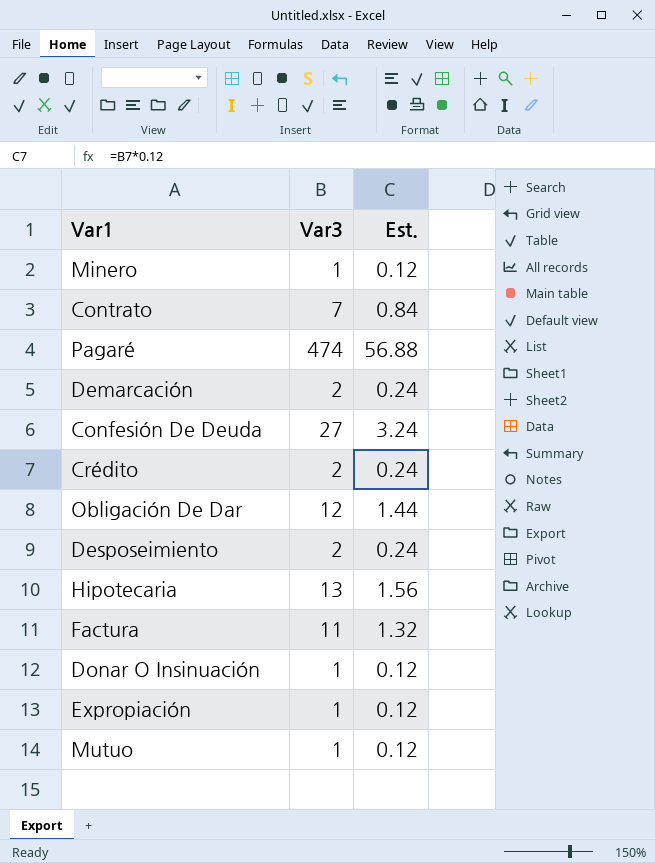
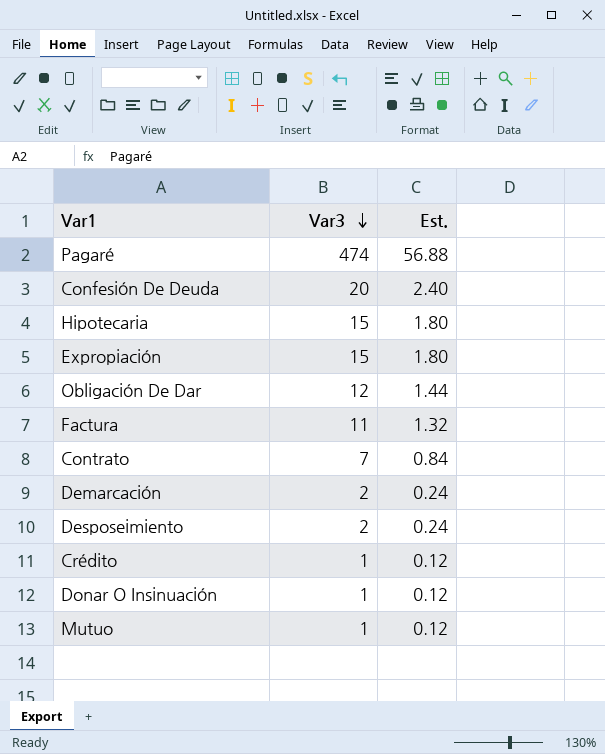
row order: none -> Var3 descending
row Minero: 1 | 0.12 -> none
Confesión De Deuda | Var3: 27 -> 20
Confesión De Deuda | Est.: 3.24 -> 2.40
Hipotecaria | Var3: 13 -> 15
Hipotecaria | Est.: 1.56 -> 1.80
Expropiación | Var3: 1 -> 15
Expropiación | Est.: 0.12 -> 1.80
Crédito | Var3: 2 -> 1
Crédito | Est.: 0.24 -> 0.12

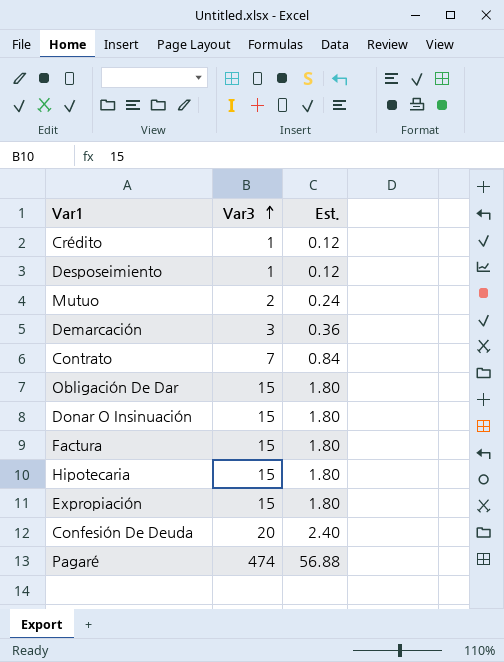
row order: Var3 descending -> Var3 ascending
Desposeimiento | Var3: 2 -> 1
Desposeimiento | Est.: 0.24 -> 0.12
Mutuo | Var3: 1 -> 2
Mutuo | Est.: 0.12 -> 0.24
Demarcación | Var3: 2 -> 3
Demarcación | Est.: 0.24 -> 0.36
Obligación De Dar | Var3: 12 -> 15
Obligación De Dar | Est.: 1.44 -> 1.80
Donar O Insinuación | Var3: 1 -> 15
Donar O Insinuación | Est.: 0.12 -> 1.80
Factura | Var3: 11 -> 15
Factura | Est.: 1.32 -> 1.80

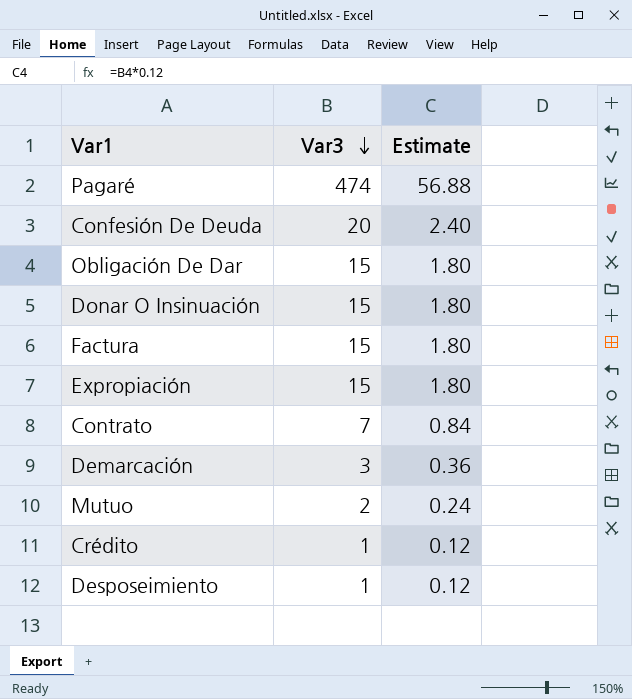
row order: Var3 ascending -> Var3 descending
column name: Est. -> Estimate
row Hipotecaria: 15 | 1.80 -> none

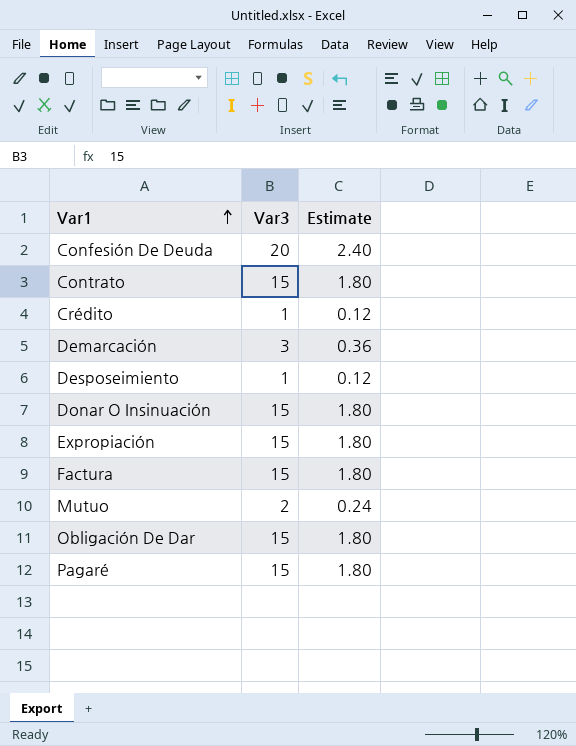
row order: Var3 descending -> Var1 ascending
Contrato | Var3: 7 -> 15
Contrato | Estimate: 0.84 -> 1.80
Pagaré | Var3: 474 -> 15
Pagaré | Estimate: 56.88 -> 1.80

